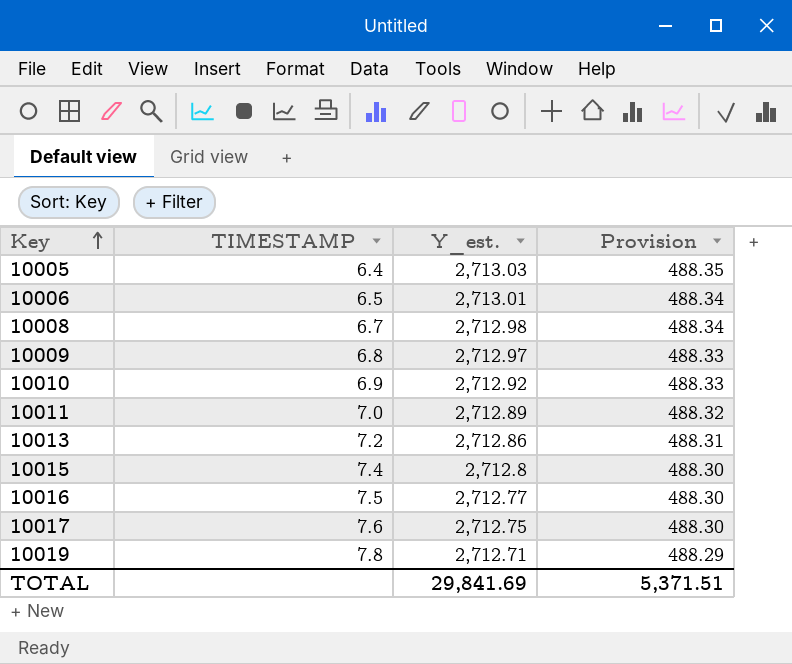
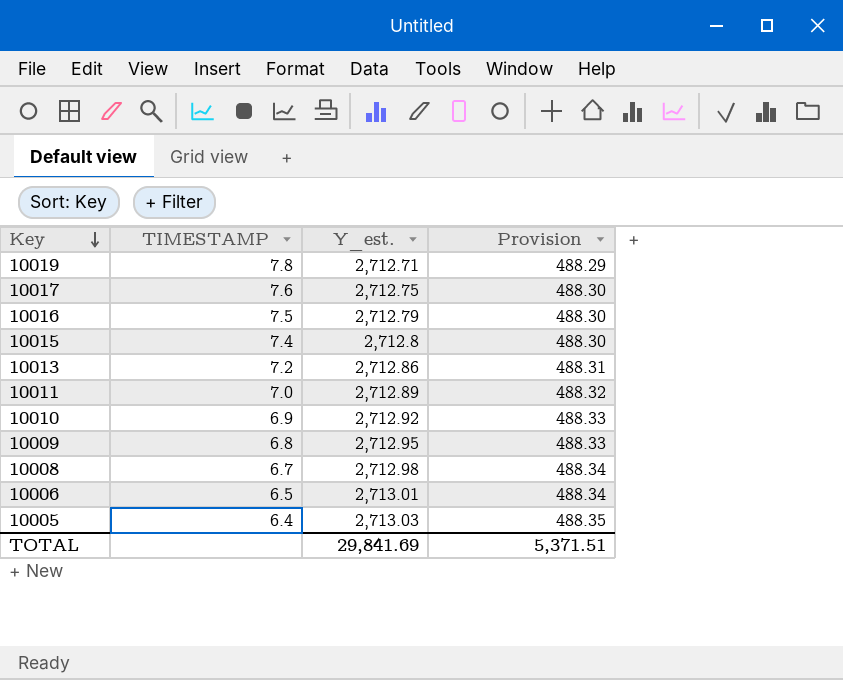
row order: Key ascending -> Key descending
10016 | Y_est.: 2,712.77 -> 2,712.79
10009 | Y_est.: 2,712.97 -> 2,712.95

